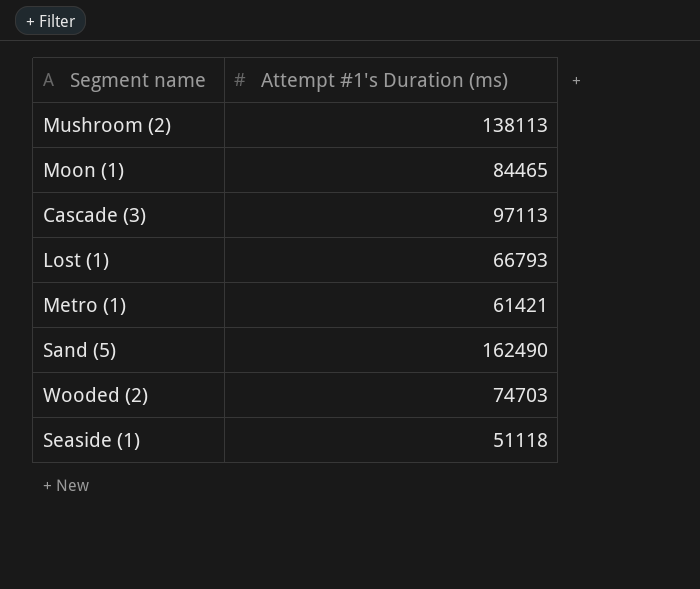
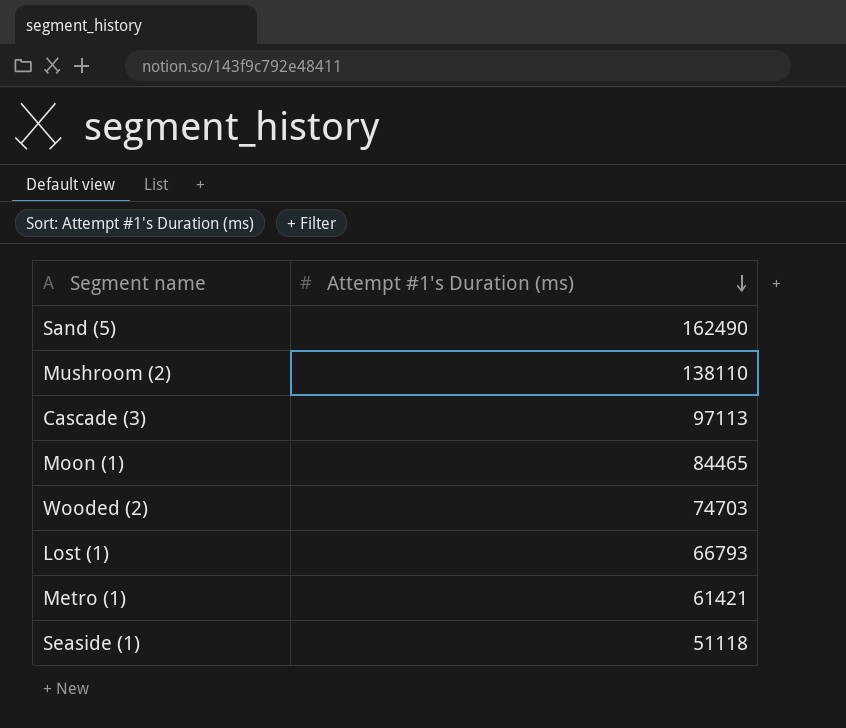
row order: none -> Attempt #1's Duration (ms) descending
Mushroom (2) | Attempt #1's Duration (ms): 138113 -> 138110

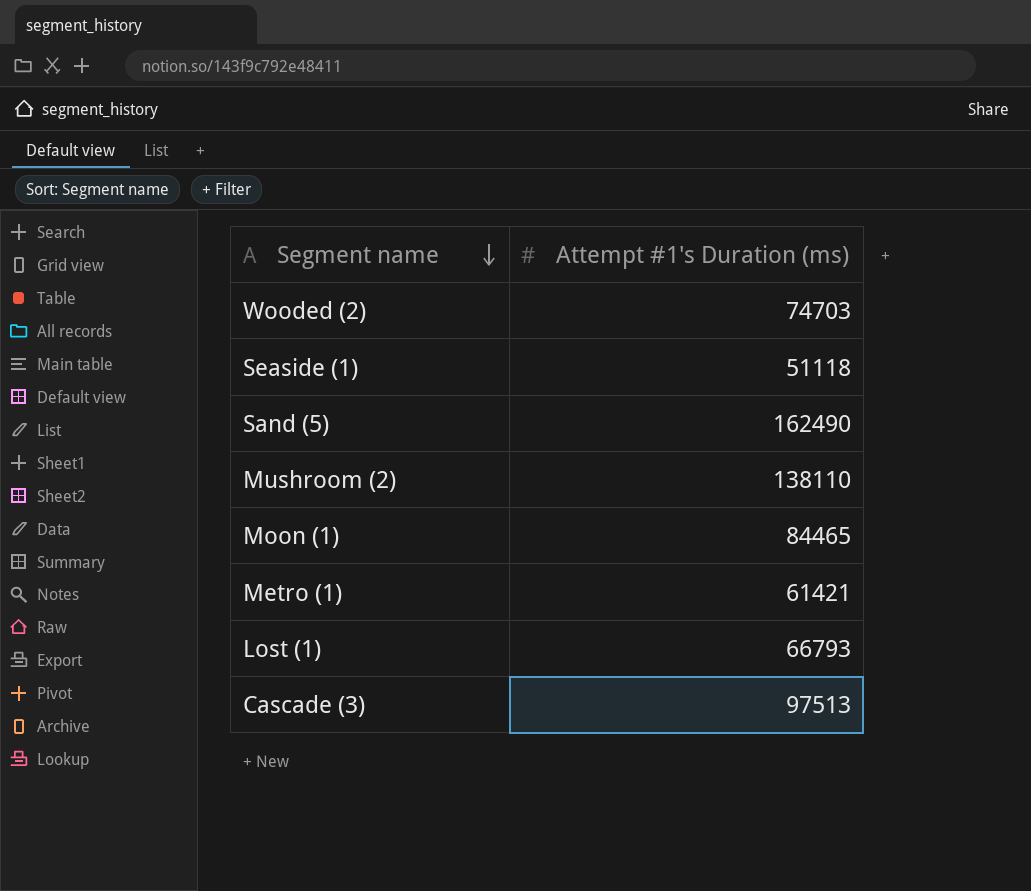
row order: Attempt #1's Duration (ms) descending -> Segment name descending
Cascade (3) | Attempt #1's Duration (ms): 97113 -> 97513

